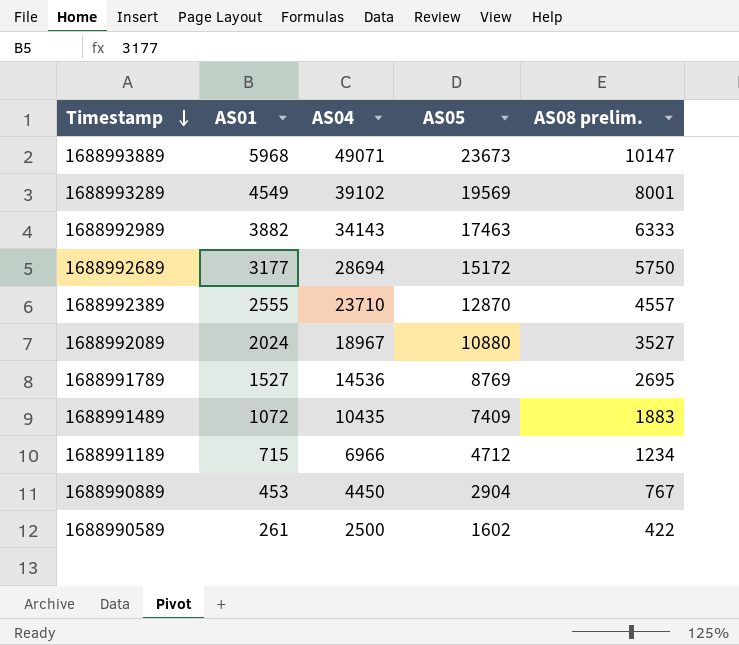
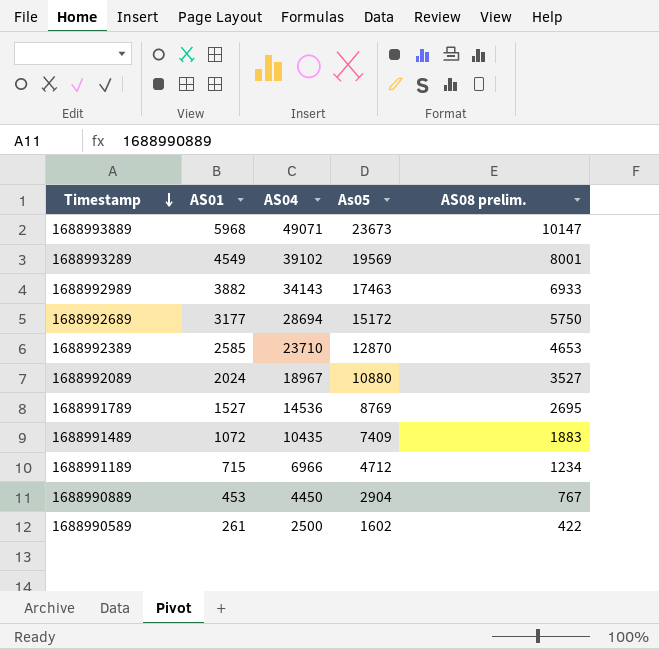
column name: AS05 -> As05
1688992989 | AS08 prelim.: 6333 -> 6933
1688992389 | AS01: 2555 -> 2585
1688992389 | AS08 prelim.: 4557 -> 4653

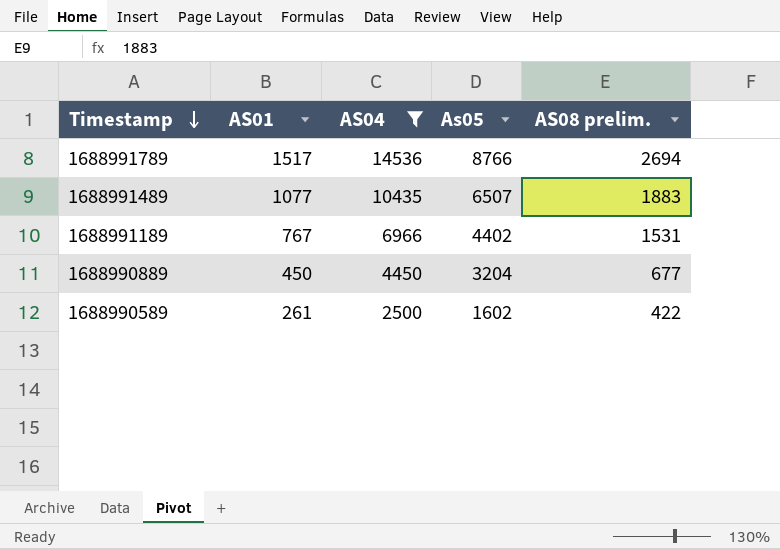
filter: none -> AS04 <= 14536
1688991789 | AS01: 1527 -> 1517
1688991789 | As05: 8769 -> 8766
1688991789 | AS08 prelim.: 2695 -> 2694
1688991489 | AS01: 1072 -> 1077
1688991489 | As05: 7409 -> 6507
1688991189 | AS01: 715 -> 767
1688991189 | As05: 4712 -> 4402
1688991189 | AS08 prelim.: 1234 -> 1531
1688990889 | AS01: 453 -> 450
1688990889 | As05: 2904 -> 3204
1688990889 | AS08 prelim.: 767 -> 677

